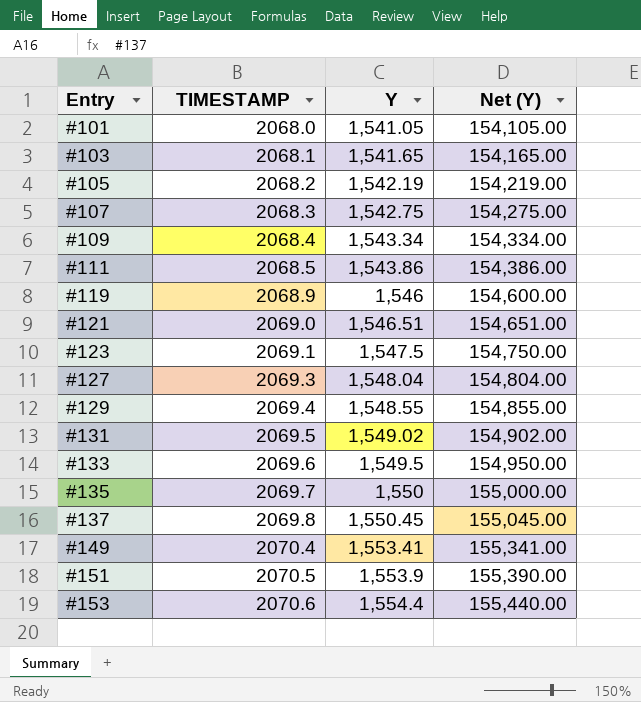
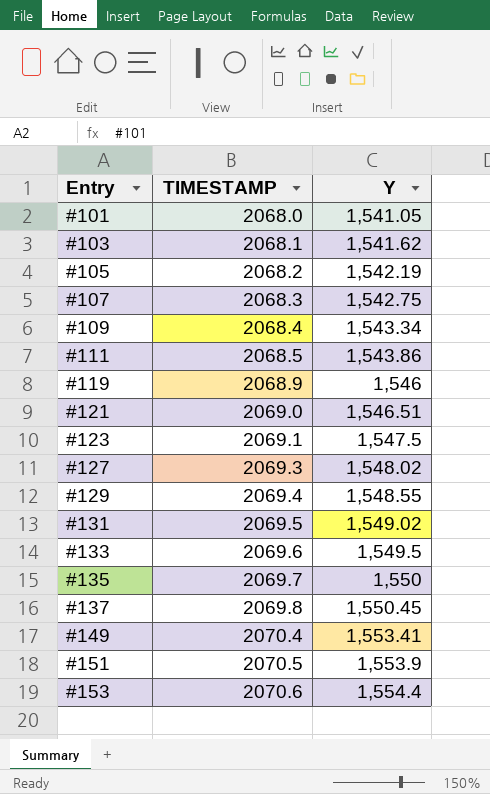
column Net (Y) | formula: [Y] * 100 -> none
#103 | Y: 1,541.65 -> 1,541.62
#127 | Y: 1,548.04 -> 1,548.02

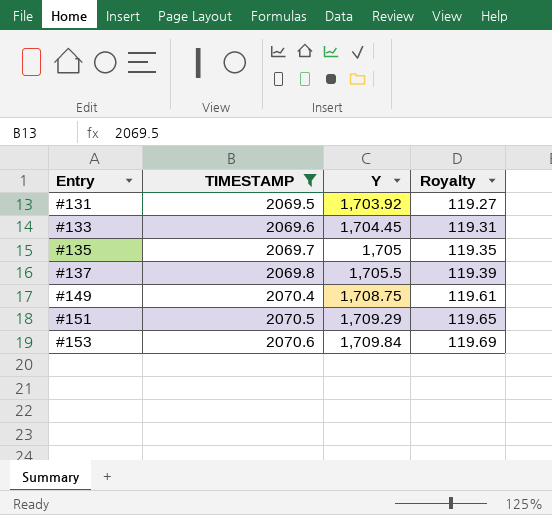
filter: none -> TIMESTAMP >= 2069.5
column Royalty | formula: none -> [Y] * 0.07
#131 | Y: 1,549.02 -> 1,703.92
#133 | Y: 1,549.5 -> 1,704.45
#135 | Y: 1,550 -> 1,705
#137 | Y: 1,550.45 -> 1,705.5
#149 | Y: 1,553.41 -> 1,708.75
#151 | Y: 1,553.9 -> 1,709.29
#153 | Y: 1,554.4 -> 1,709.84

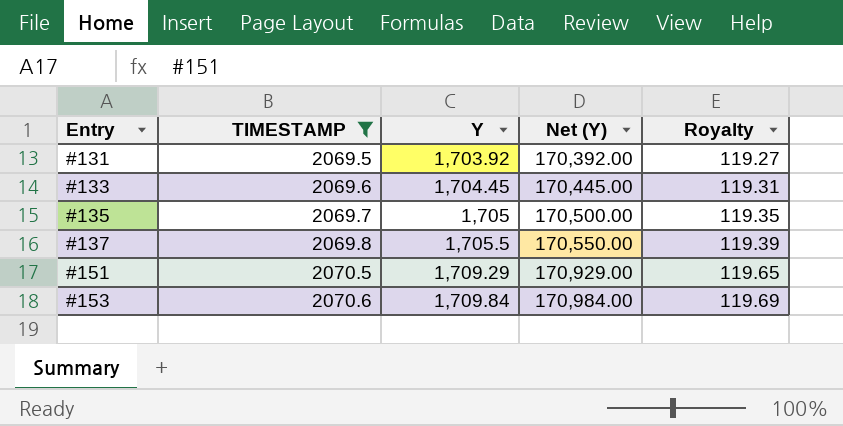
column Net (Y) | formula: none -> [Y] * 100
row #149: 2070.4 | 1,708.75 | 119.61 -> none

